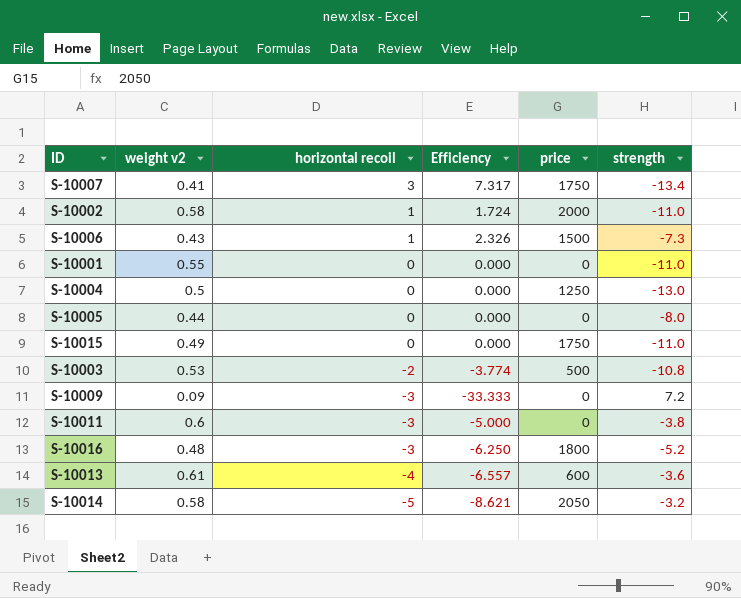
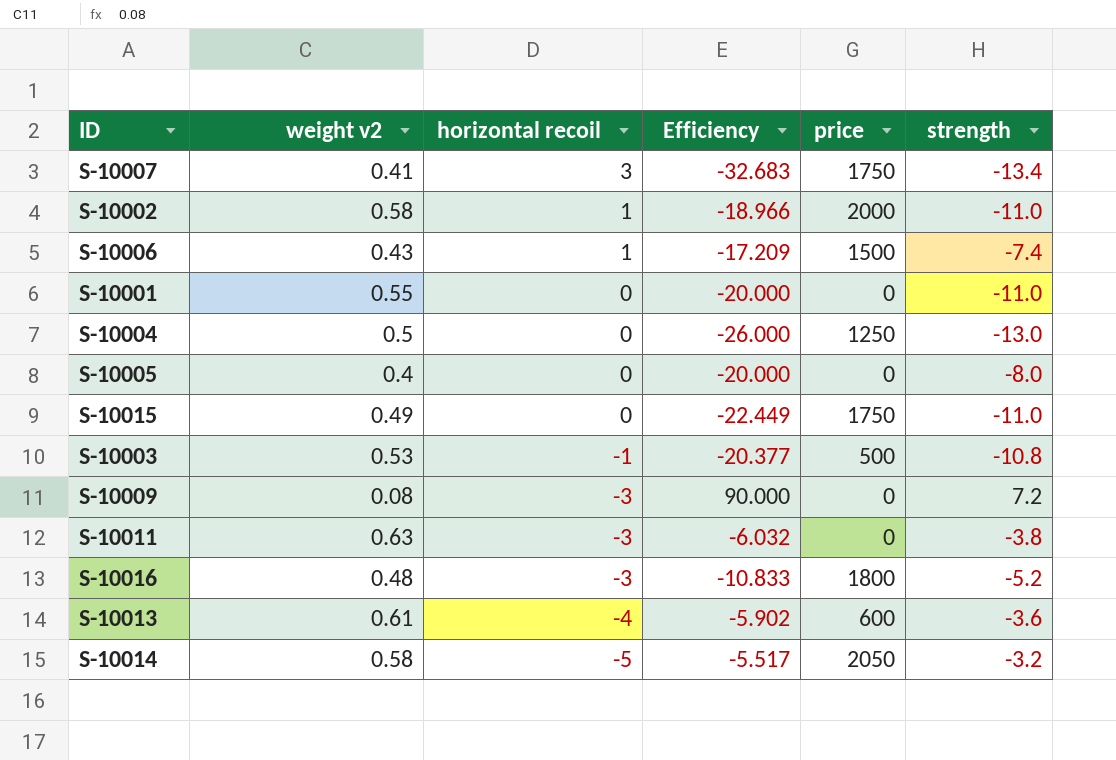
column Efficiency | formula: [horizontal recoil] / [weight v2] -> [strength] / [weight v2]
S-10006 | strength: -7.3 -> -7.4
S-10005 | weight v2: 0.44 -> 0.4
S-10003 | horizontal recoil: -2 -> -1
S-10009 | weight v2: 0.09 -> 0.08
S-10011 | weight v2: 0.6 -> 0.63

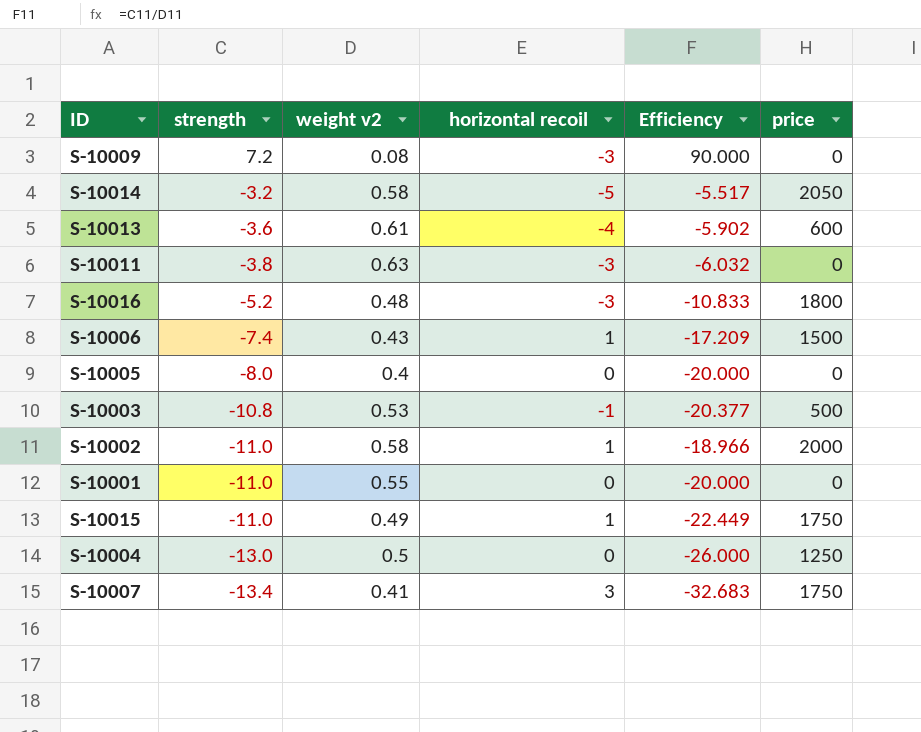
row order: horizontal recoil descending -> strength descending
column strength | position: 6 -> 2
S-10015 | horizontal recoil: 0 -> 1

